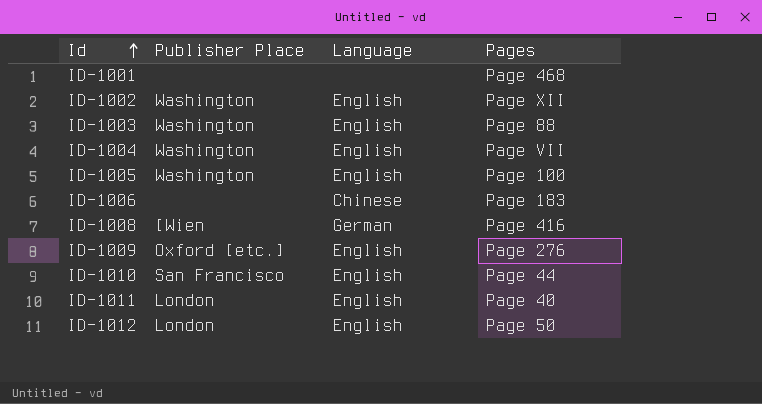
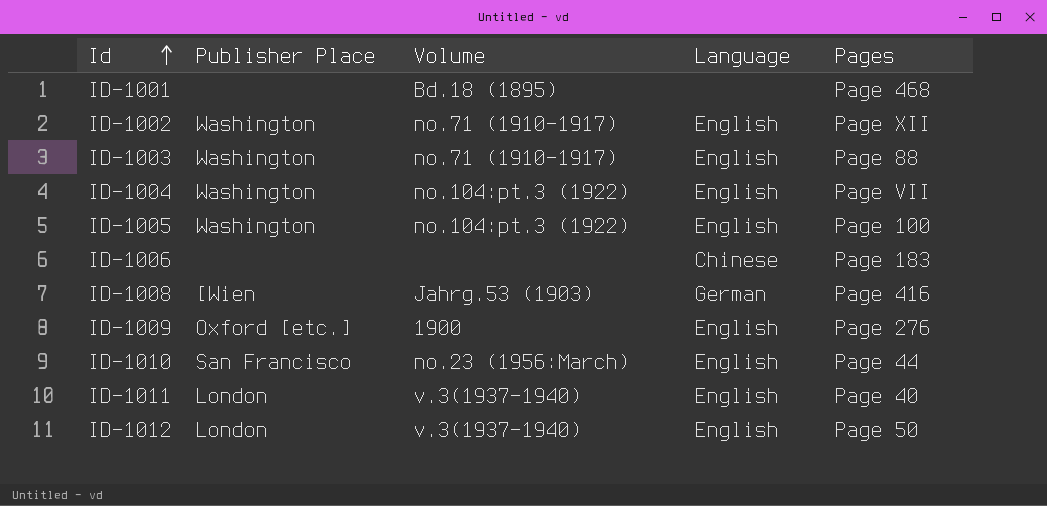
column Volume | position: none -> 3

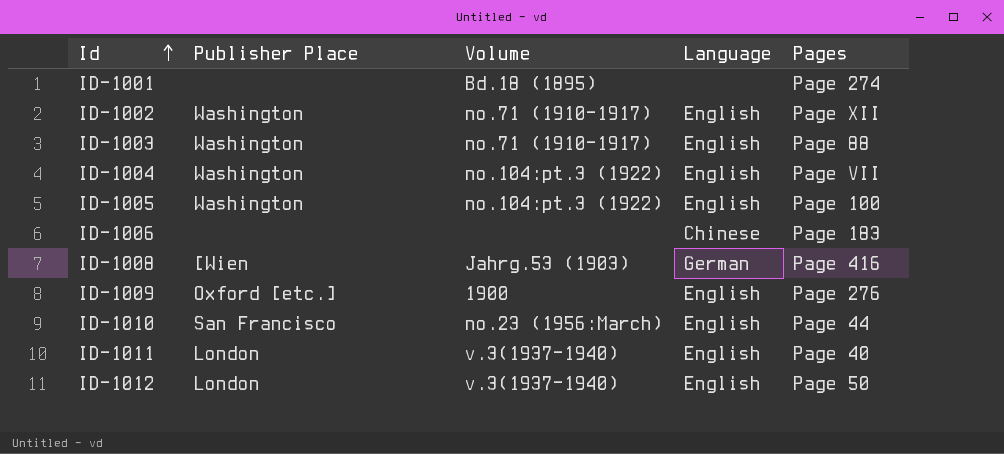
ID-1001 | Pages: Page 468 -> Page 274

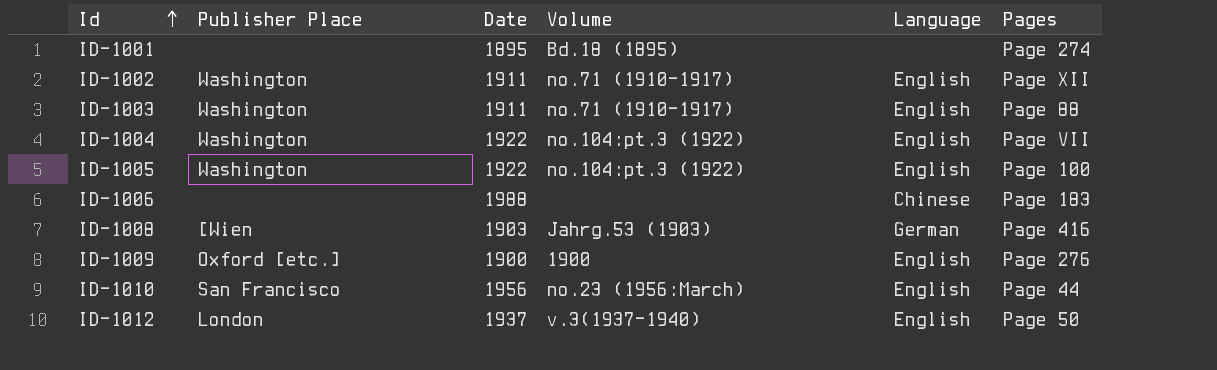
column Date | position: none -> 3
row ID-1011: London | v.3(1937-1940) | English | Page 40 -> none

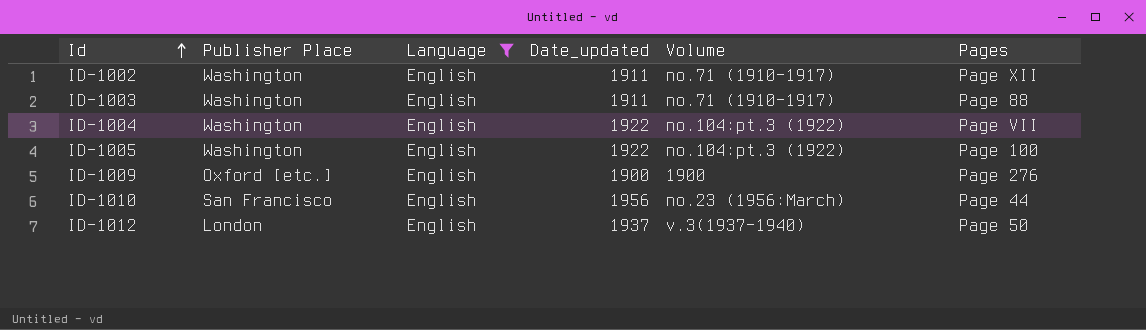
filter: none -> Language = English
column Language | position: 5 -> 3
column name: Date -> Date_updated

